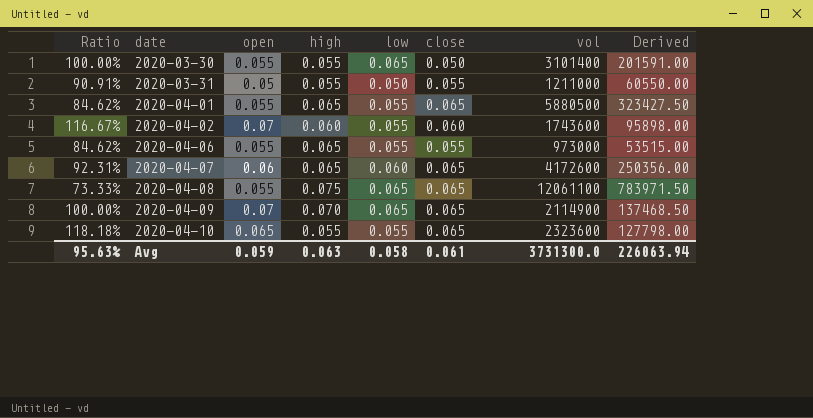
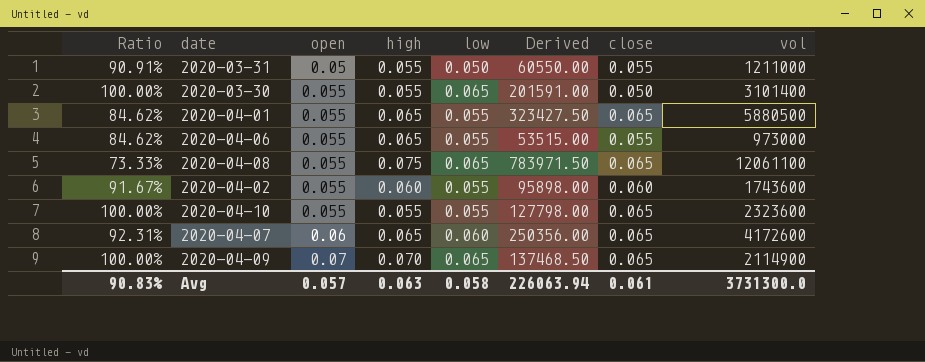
row order: date ascending -> open ascending
column Derived | position: 8 -> 6
2020-04-02 | Ratio: 116.67% -> 91.67%
2020-04-02 | open: 0.07 -> 0.055
2020-04-10 | Ratio: 118.18% -> 100.00%
2020-04-10 | open: 0.065 -> 0.055
Avg | Ratio: 95.63% -> 90.83%
Avg | open: 0.059 -> 0.057

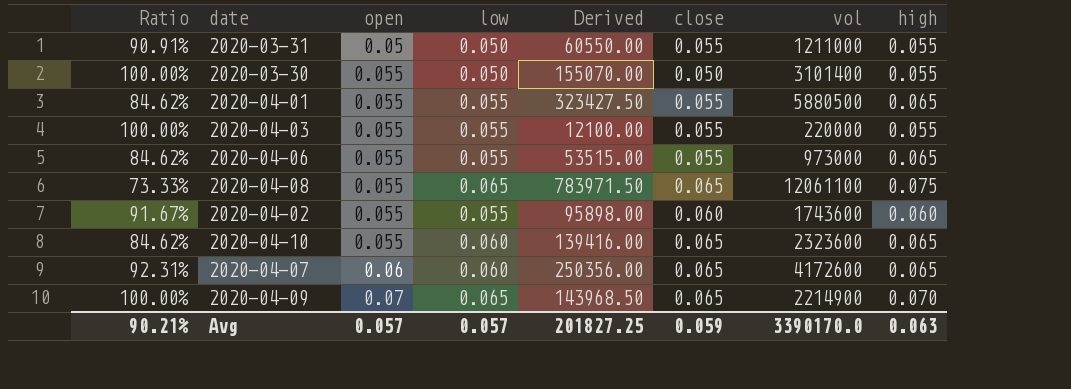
column high | position: 4 -> 8
2020-03-30 | low: 0.065 -> 0.050
2020-03-30 | Derived: 201591.00 -> 155070.00
2020-04-01 | close: 0.065 -> 0.055
row 2020-04-03: none -> 100.00% | 0.055 | 0.055 | 12100.00 | 0.055 | 220000 | 0.055
2020-04-10 | Ratio: 100.00% -> 84.62%
2020-04-10 | low: 0.055 -> 0.060
2020-04-10 | Derived: 127798.00 -> 139416.00
2020-04-10 | high: 0.055 -> 0.065
2020-04-09 | Derived: 137468.50 -> 143968.50
2020-04-09 | vol: 2114900 -> 2214900
Avg | Ratio: 90.83% -> 90.21%
Avg | low: 0.058 -> 0.057
Avg | Derived: 226063.94 -> 201827.25
Avg | close: 0.061 -> 0.059
Avg | vol: 3731300.0 -> 3390170.0

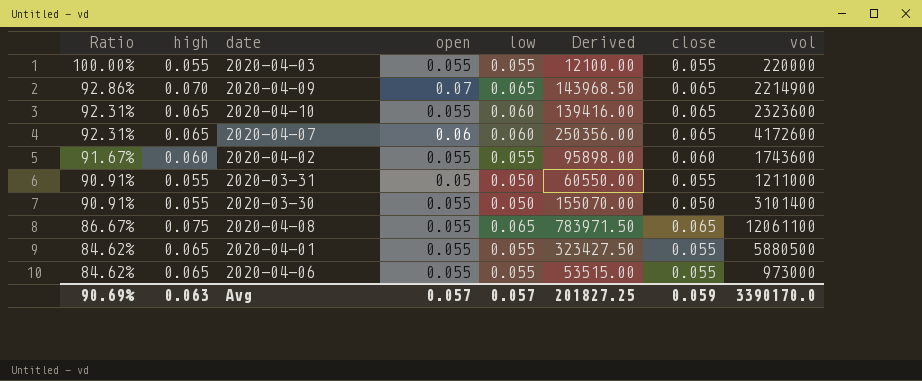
row order: open ascending -> Ratio descending
column Ratio | formula: [open] / [high] -> [low] / [high]
column high | position: 8 -> 2
Avg | Ratio: 90.21% -> 90.69%

